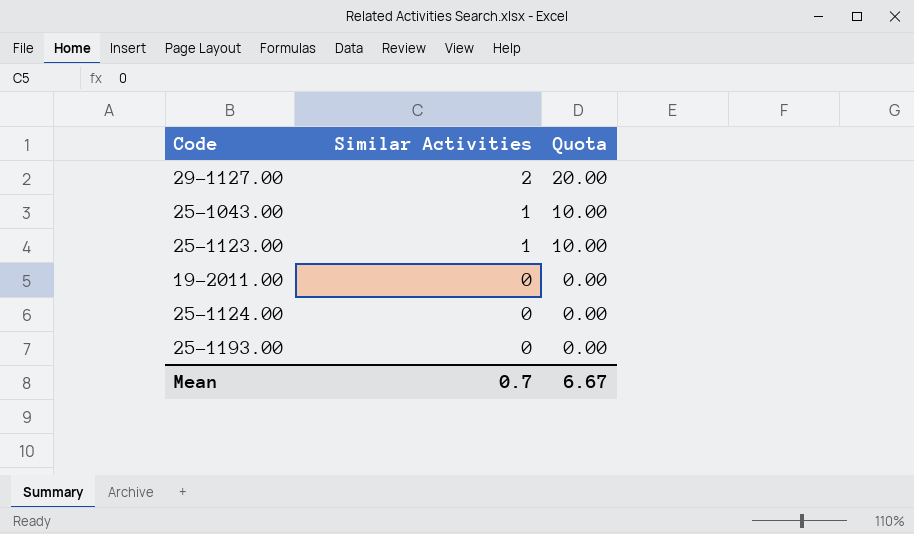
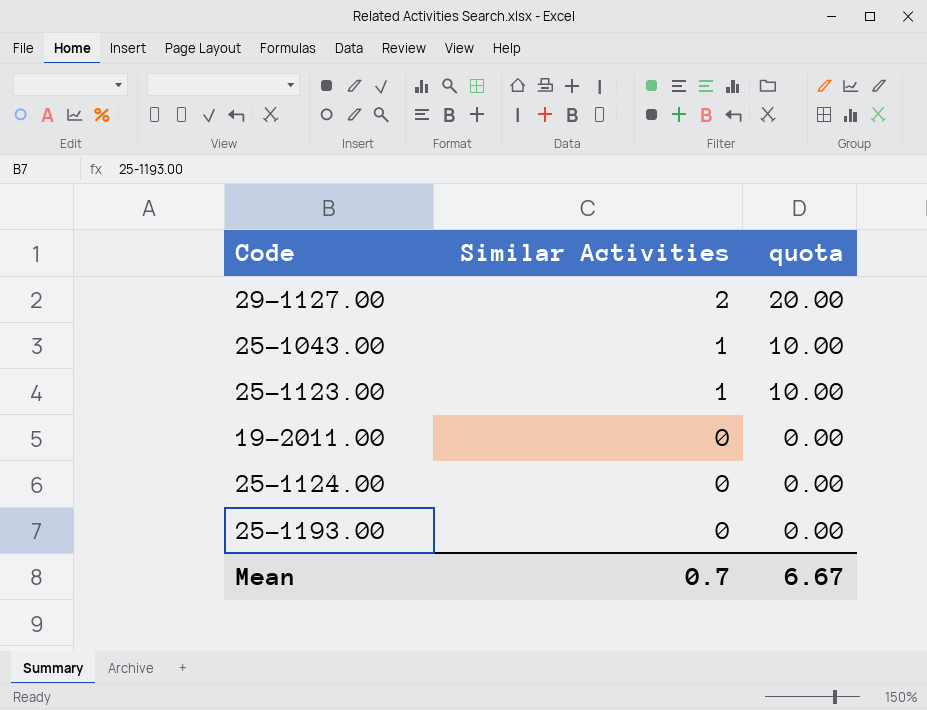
column name: Quota -> quota

